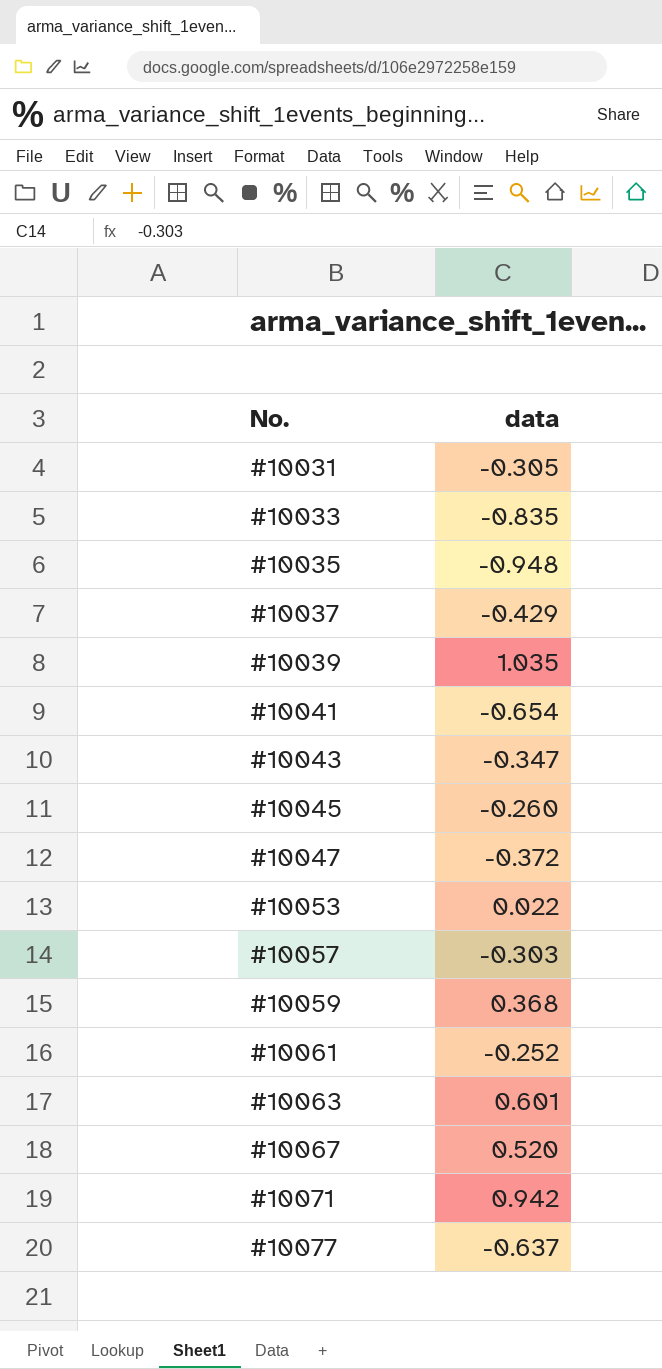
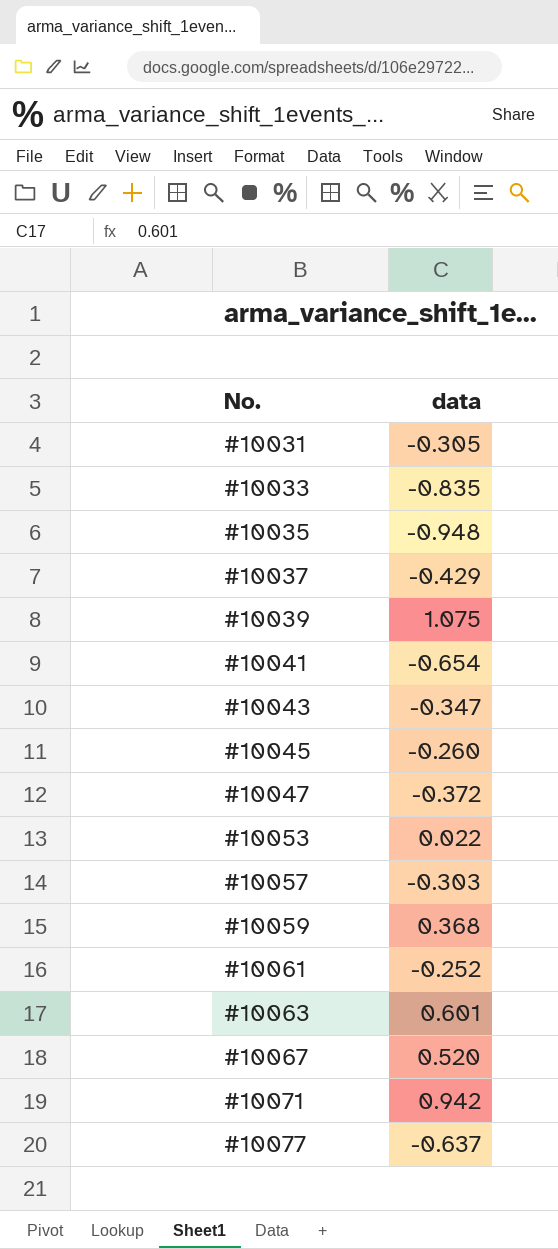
#10039 | data: 1.035 -> 1.075

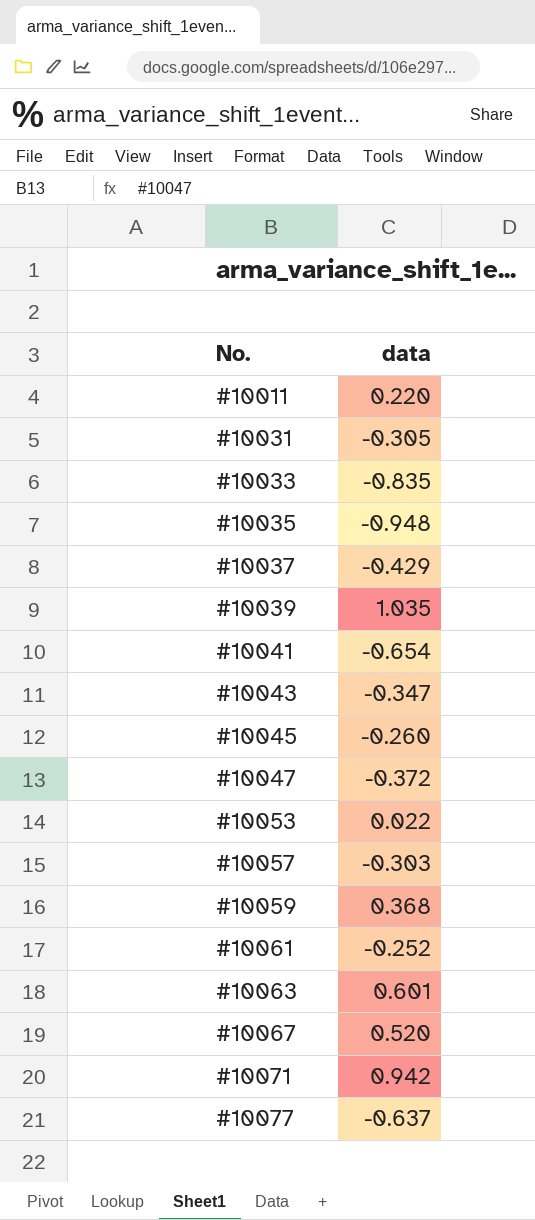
row #10011: none -> 0.220
#10039 | data: 1.075 -> 1.035

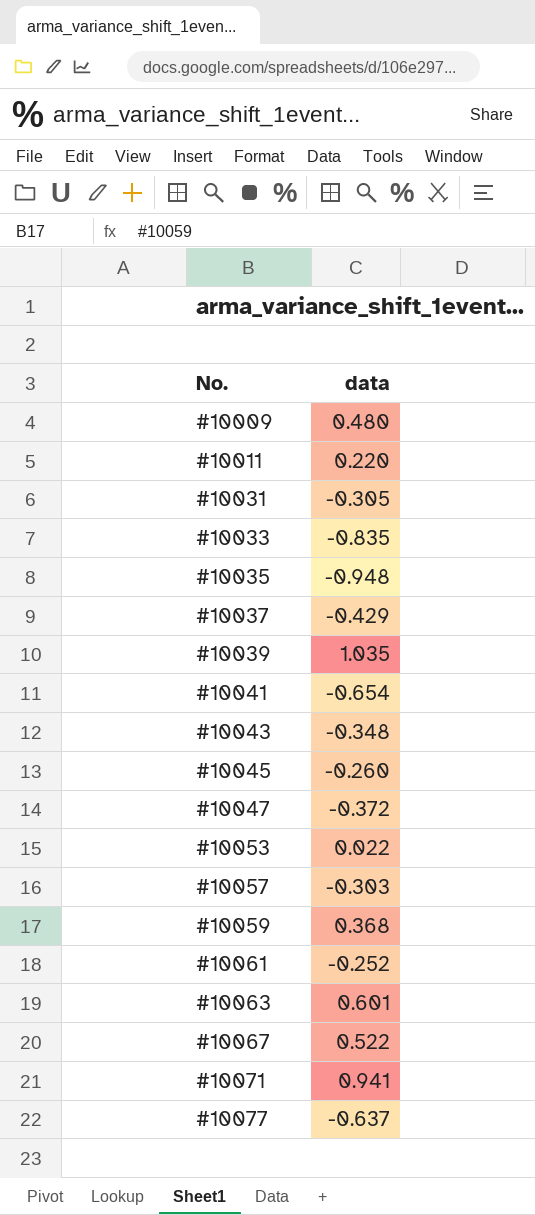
row #10009: none -> 0.480
#10043 | data: -0.347 -> -0.348
#10067 | data: 0.520 -> 0.522
#10071 | data: 0.942 -> 0.941

